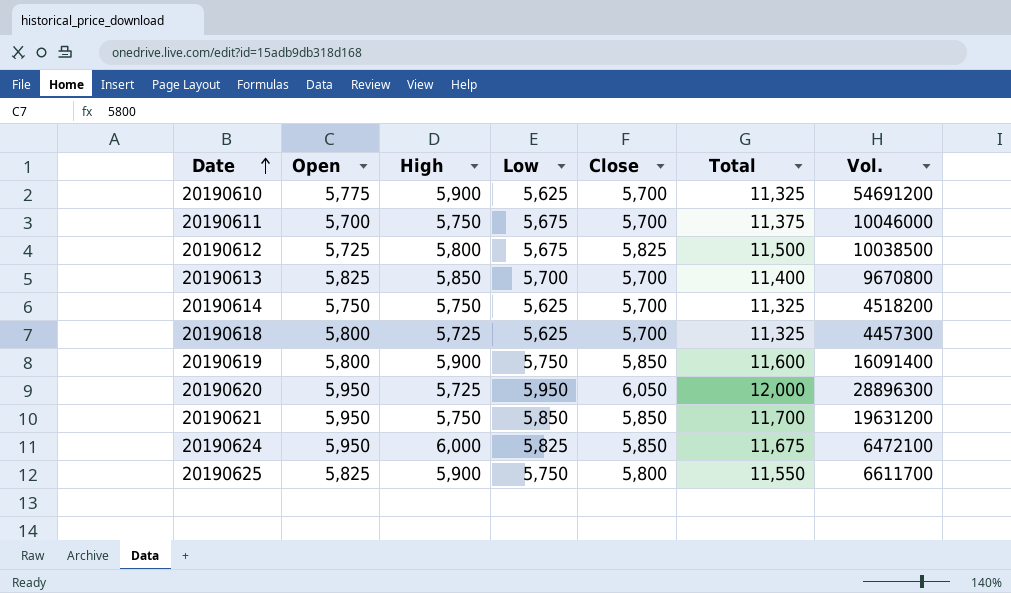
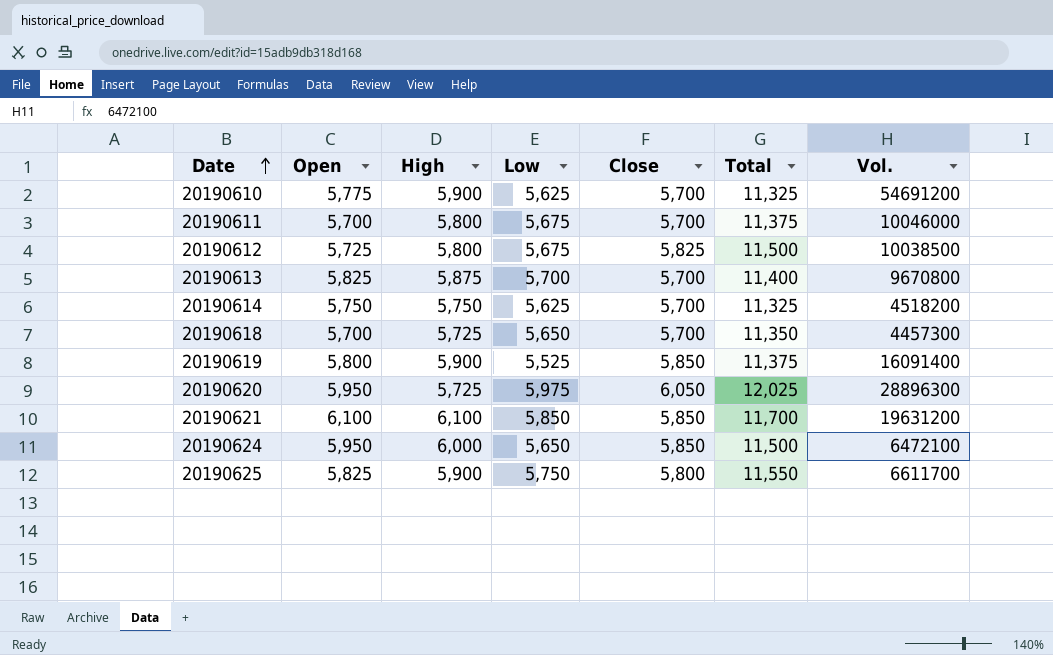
20190611 | High: 5,750 -> 5,800
20190613 | High: 5,850 -> 5,875
20190618 | Open: 5,800 -> 5,700
20190618 | Low: 5,625 -> 5,650
20190618 | Total: 11,325 -> 11,350
20190619 | Low: 5,750 -> 5,525
20190619 | Total: 11,600 -> 11,375
20190620 | Low: 5,950 -> 5,975
20190620 | Total: 12,000 -> 12,025
20190621 | Open: 5,950 -> 6,100
20190621 | High: 5,750 -> 6,100
20190624 | Low: 5,825 -> 5,650
20190624 | Total: 11,675 -> 11,500

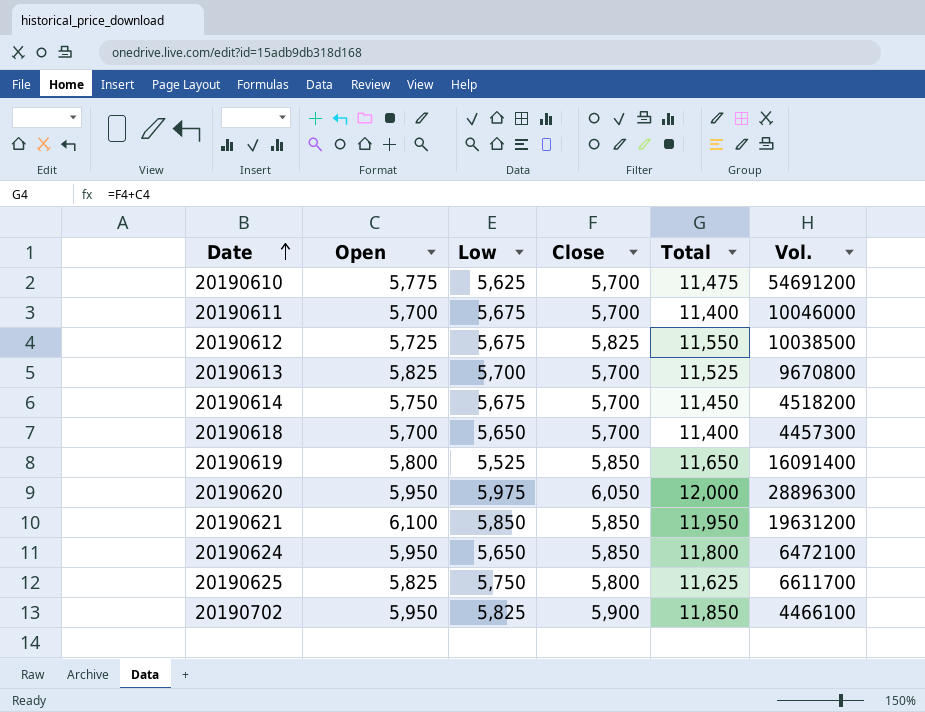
column High | position: 3 -> none
column Total | formula: [Low] + [Close] -> [Open] + [Close]
20190614 | Low: 5,625 -> 5,675
row 20190702: none -> 5,950 | 5,825 | 5,900 | 11,850 | 4466100

